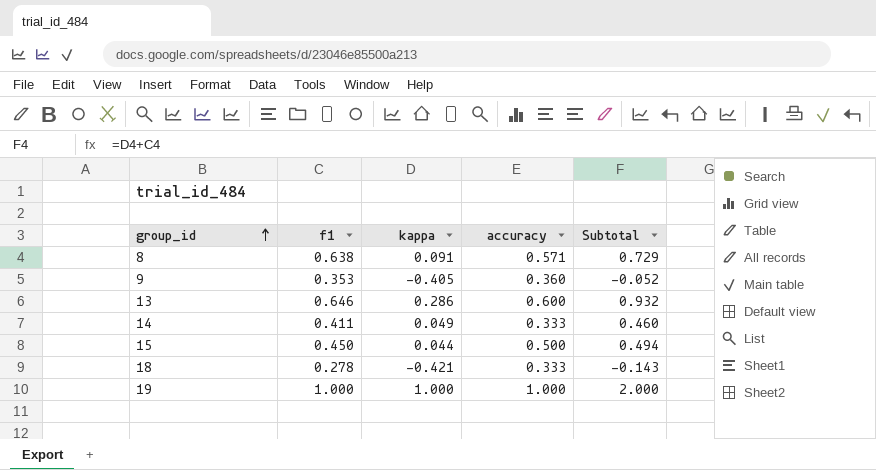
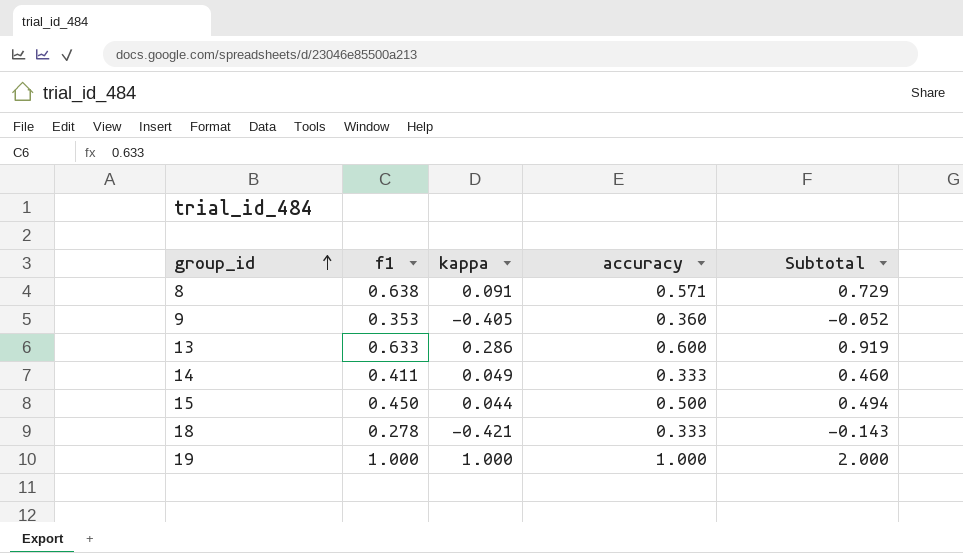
13 | f1: 0.646 -> 0.633
13 | Subtotal: 0.932 -> 0.919

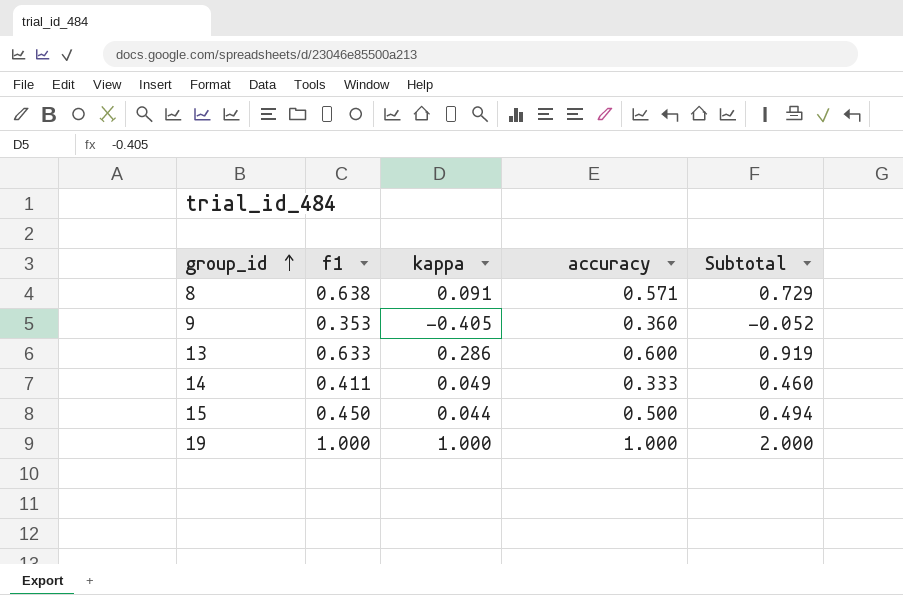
row 18: 0.278 | -0.421 | 0.333 | -0.143 -> none

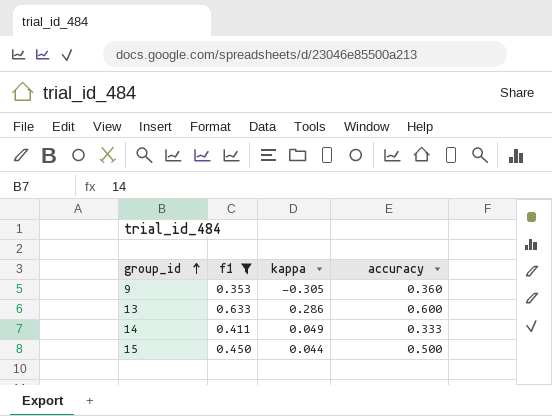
filter: none -> f1 <= 0.633
column Subtotal | formula: [f1] + [kappa] -> none
9 | kappa: -0.405 -> -0.305

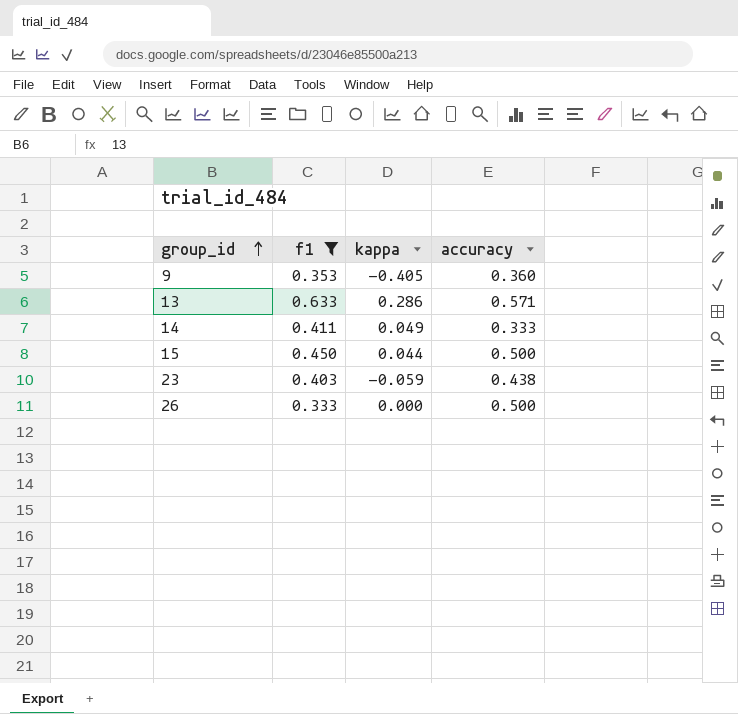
9 | kappa: -0.305 -> -0.405
13 | accuracy: 0.600 -> 0.571
row 23: none -> 0.403 | -0.059 | 0.438
row 26: none -> 0.333 | 0.000 | 0.500

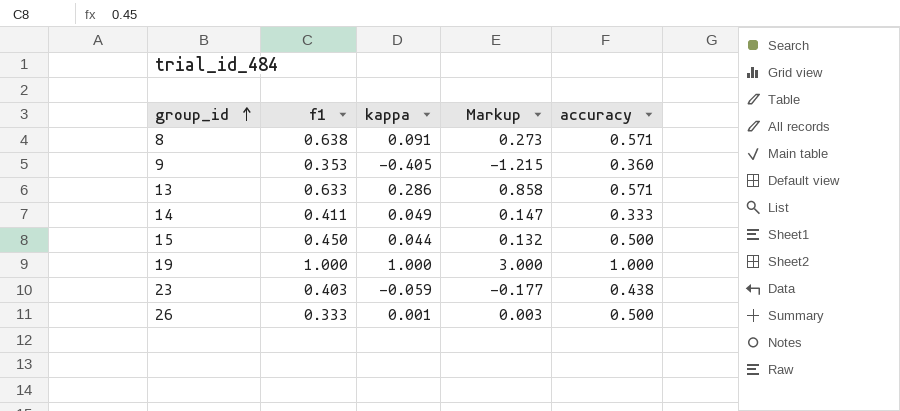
filter: f1 <= 0.633 -> none
column Markup | formula: none -> [kappa] * 3
26 | kappa: 0.000 -> 0.001

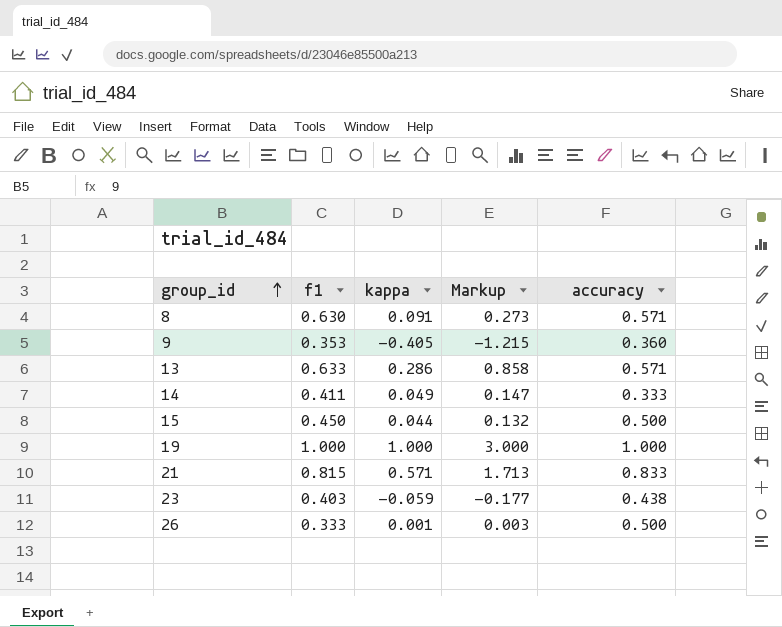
8 | f1: 0.638 -> 0.630
row 21: none -> 0.815 | 0.571 | 1.713 | 0.833

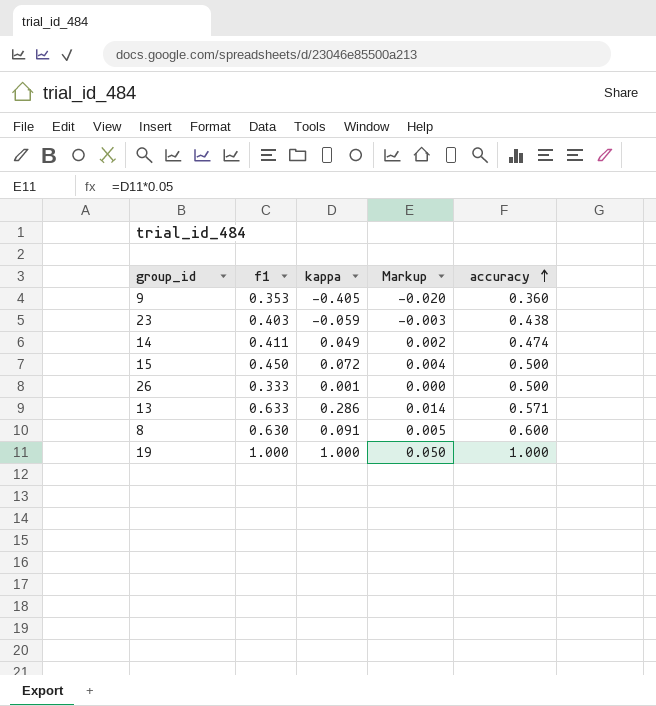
row order: group_id ascending -> accuracy ascending
column Markup | formula: [kappa] * 3 -> [kappa] * 0.05
row 21: 0.815 | 0.571 | 1.713 | 0.833 -> none
14 | accuracy: 0.333 -> 0.474
15 | kappa: 0.044 -> 0.072
8 | accuracy: 0.571 -> 0.600

